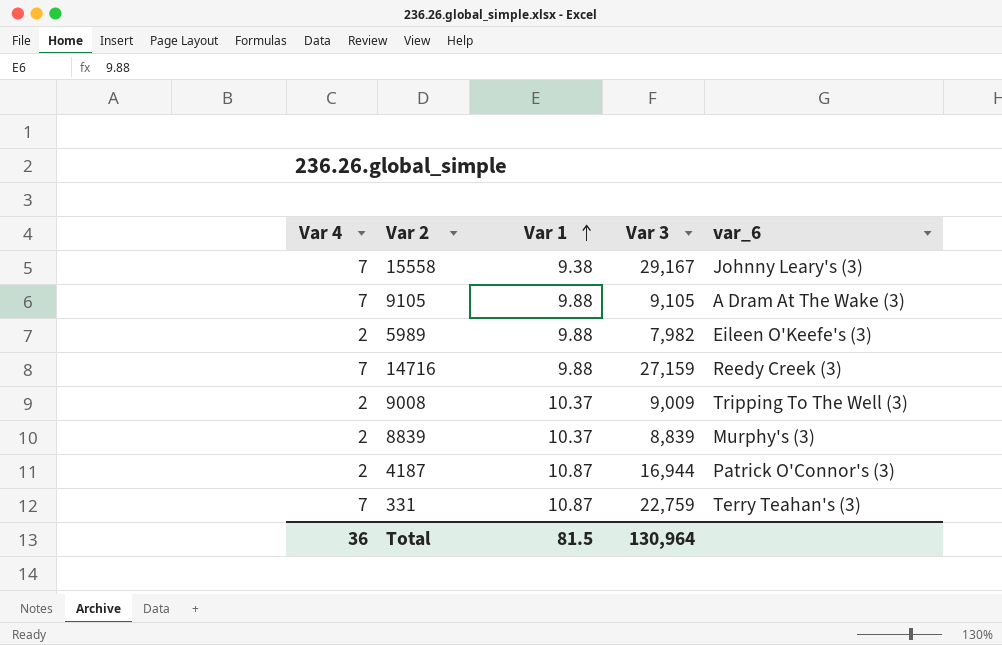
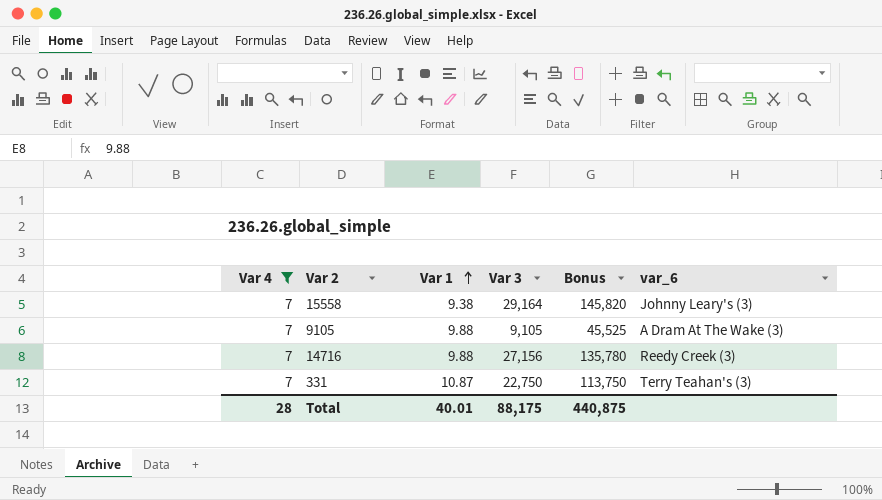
filter: none -> Var 4 = 7
column Bonus | formula: none -> [Var 3] * 5
15558 | Var 3: 29,167 -> 29,164
14716 | Var 3: 27,159 -> 27,156
331 | Var 3: 22,759 -> 22,750
Total | Var 4: 36 -> 28
Total | Var 1: 81.5 -> 40.01
Total | Var 3: 130,964 -> 88,175

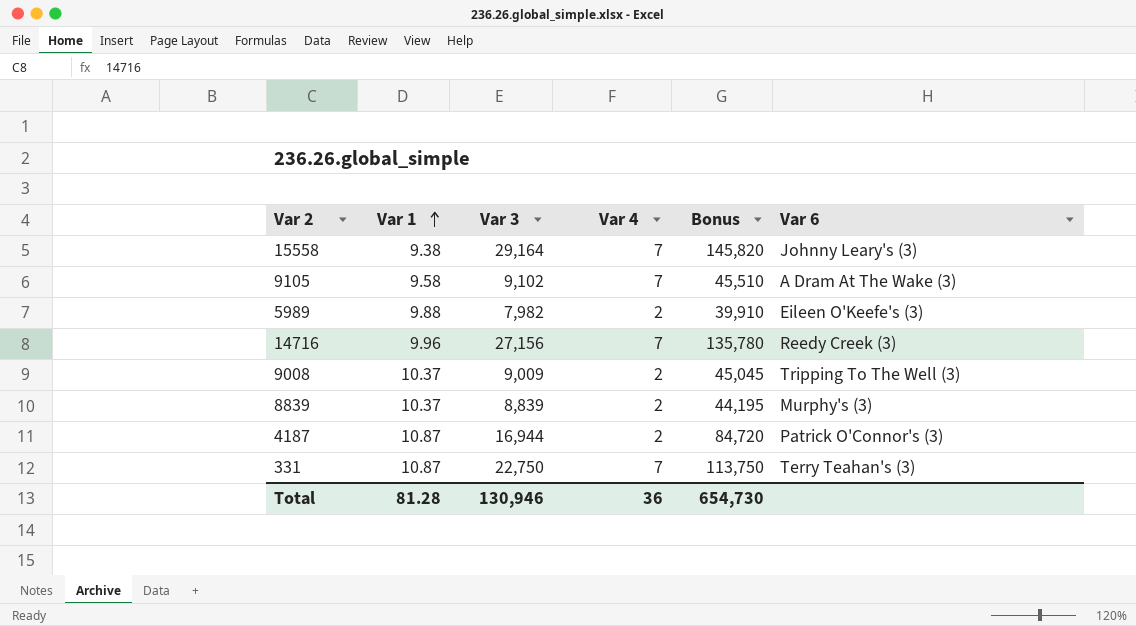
filter: Var 4 = 7 -> none
column Var 4 | position: 1 -> 4
column name: var_6 -> Var 6
9105 | Var 1: 9.88 -> 9.58
9105 | Var 3: 9,105 -> 9,102
9105 | Bonus: 45,525 -> 45,510
14716 | Var 1: 9.88 -> 9.96
Total | Var 1: 40.01 -> 81.28
Total | Var 3: 88,175 -> 130,946
Total | Var 4: 28 -> 36
Total | Bonus: 440,875 -> 654,730

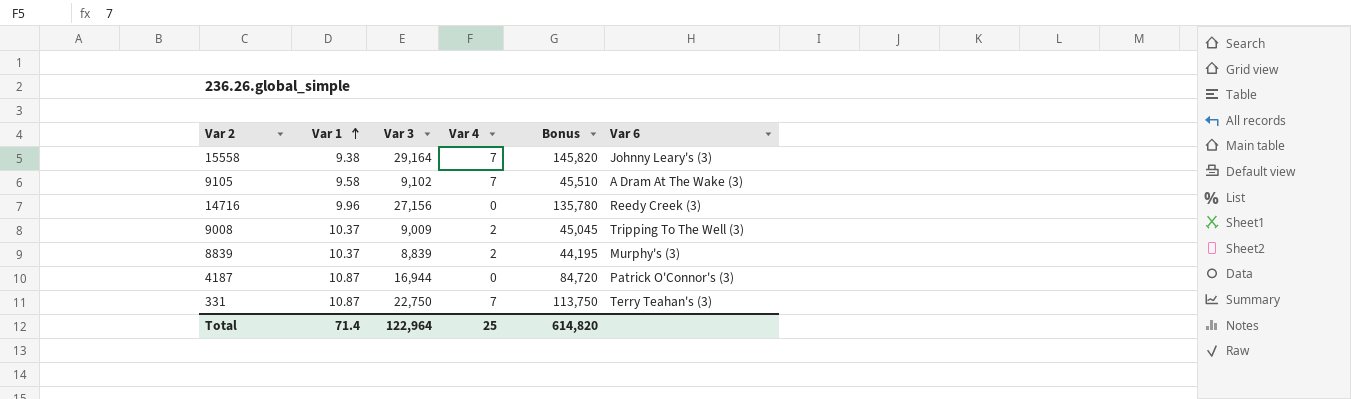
row 5989: 9.88 | 7,982 | 2 | 39,910 | Eileen O'Keefe's (3) -> none
14716 | Var 4: 7 -> 0
4187 | Var 4: 2 -> 0
Total | Var 1: 81.28 -> 71.4
Total | Var 3: 130,946 -> 122,964
Total | Var 4: 36 -> 25
Total | Bonus: 654,730 -> 614,820

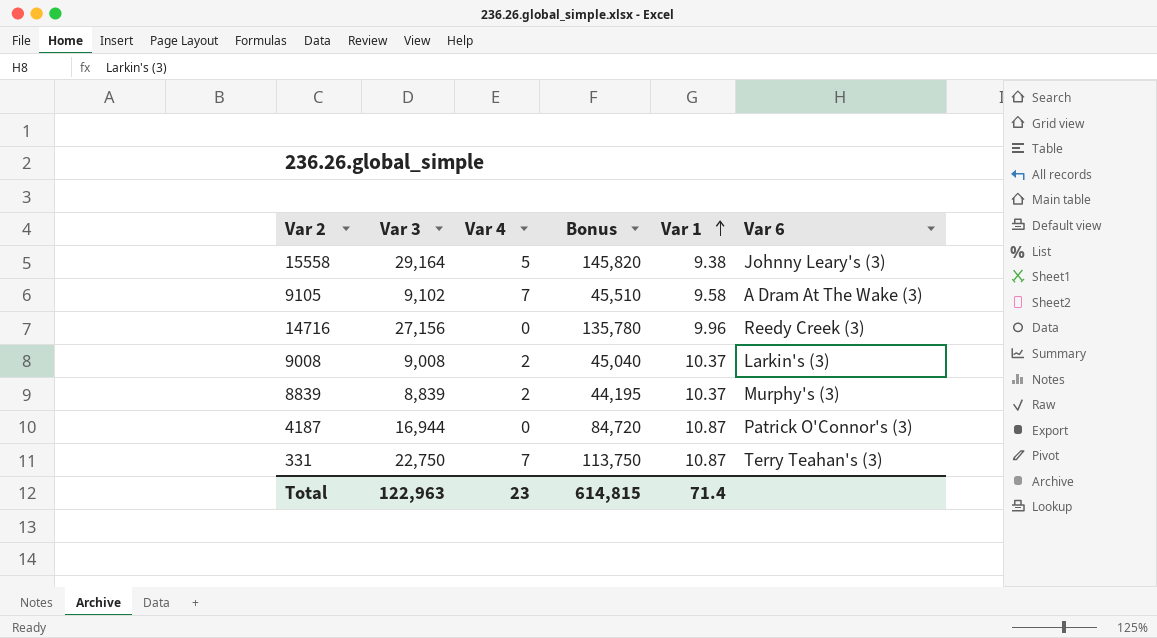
column Var 1 | position: 2 -> 5
15558 | Var 4: 7 -> 5
9008 | Var 3: 9,009 -> 9,008
9008 | Bonus: 45,045 -> 45,040
9008 | Var 6: Tripping To The Well (3) -> Larkin's (3)
Total | Var 3: 122,964 -> 122,963
Total | Var 4: 25 -> 23
Total | Bonus: 614,820 -> 614,815

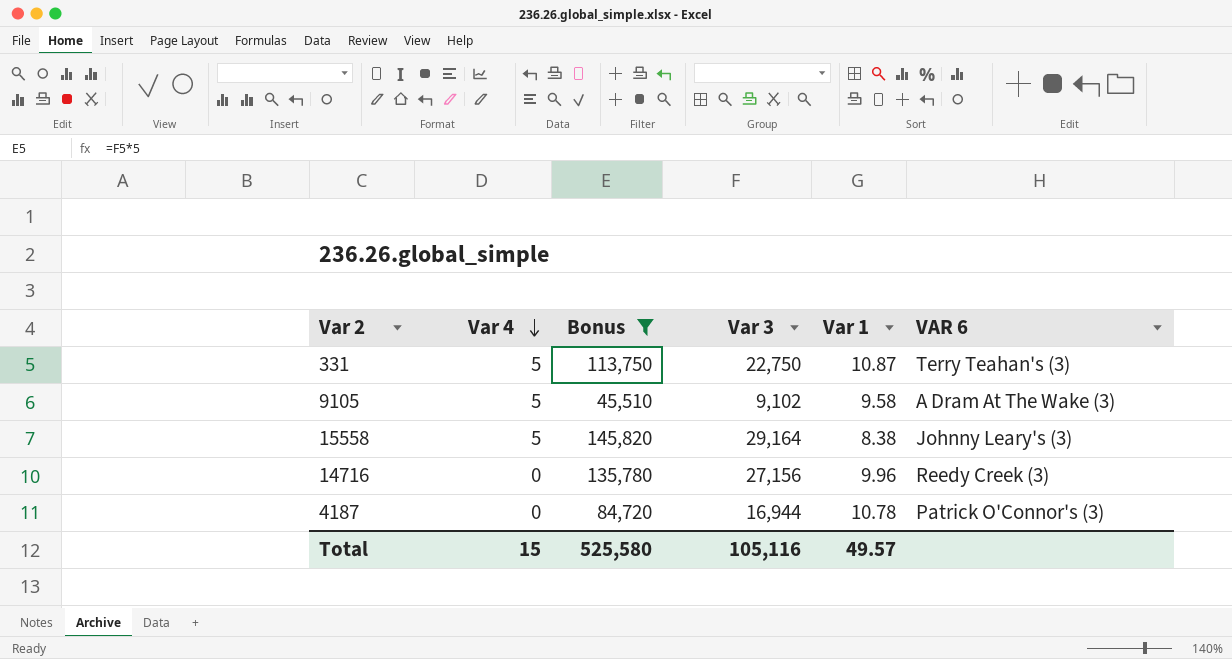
filter: none -> Bonus >= 45,510
row order: Var 1 ascending -> Var 4 descending
column Var 3 | position: 2 -> 4
column name: Var 6 -> VAR 6
331 | Var 4: 7 -> 5
9105 | Var 4: 7 -> 5
15558 | Var 1: 9.38 -> 8.38
4187 | Var 1: 10.87 -> 10.78
Total | Var 4: 23 -> 15
Total | Bonus: 614,815 -> 525,580
Total | Var 3: 122,963 -> 105,116
Total | Var 1: 71.4 -> 49.57

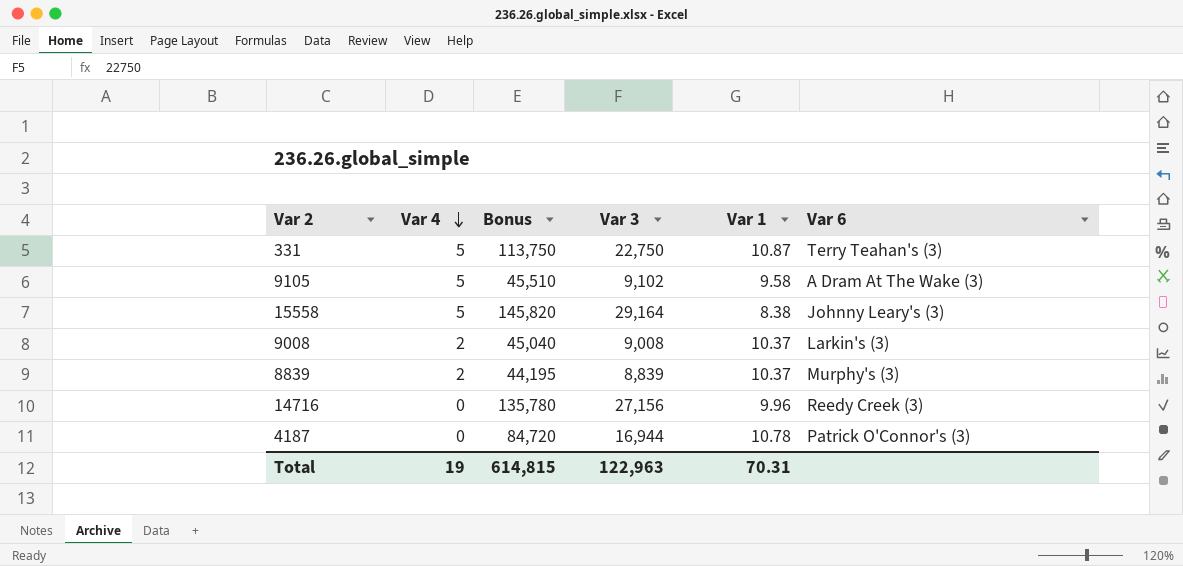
filter: Bonus >= 45,510 -> none
column name: VAR 6 -> Var 6
Total | Var 4: 15 -> 19
Total | Bonus: 525,580 -> 614,815
Total | Var 3: 105,116 -> 122,963
Total | Var 1: 49.57 -> 70.31

